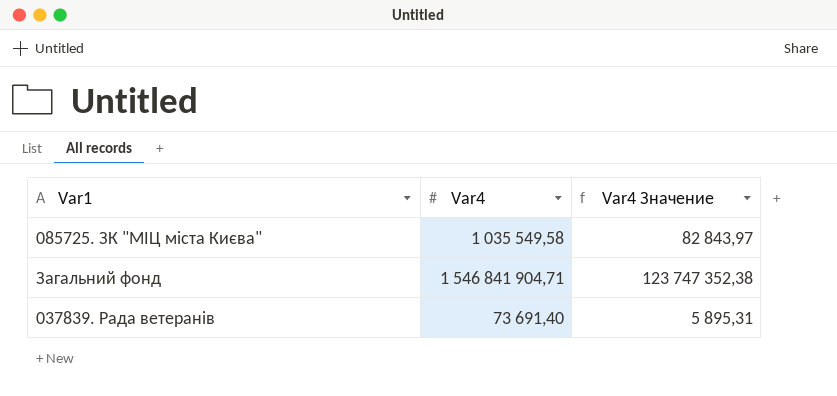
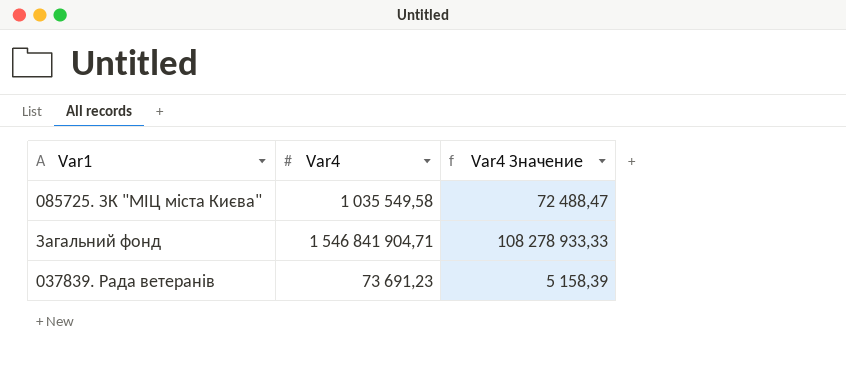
column Var4 Значение | formula: [Var4] * 0,08 -> [Var4] * 0,07
037839. Рада ветеранів | Var4: 73 691,40 -> 73 691,23

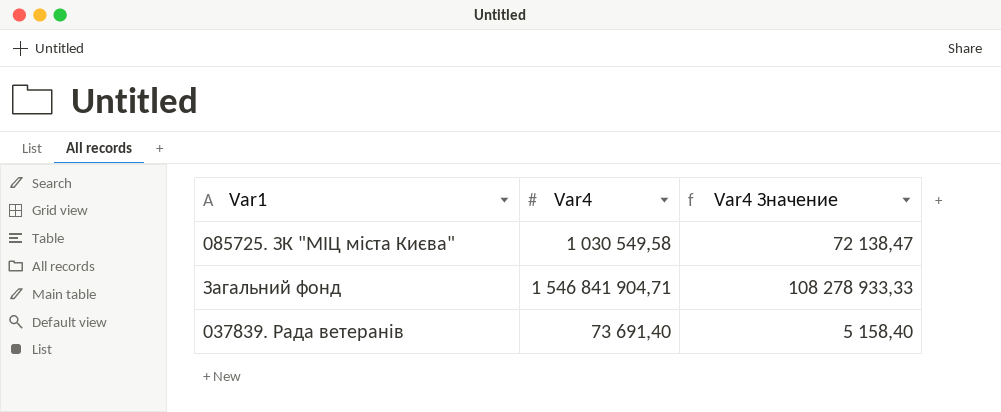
085725. ЗК "МІЦ міста Києва" | Var4: 1 035 549,58 -> 1 030 549,58
085725. ЗК "МІЦ міста Києва" | Var4 Значение: 72 488,47 -> 72 138,47
037839. Рада ветеранів | Var4: 73 691,23 -> 73 691,40
037839. Рада ветеранів | Var4 Значение: 5 158,39 -> 5 158,40

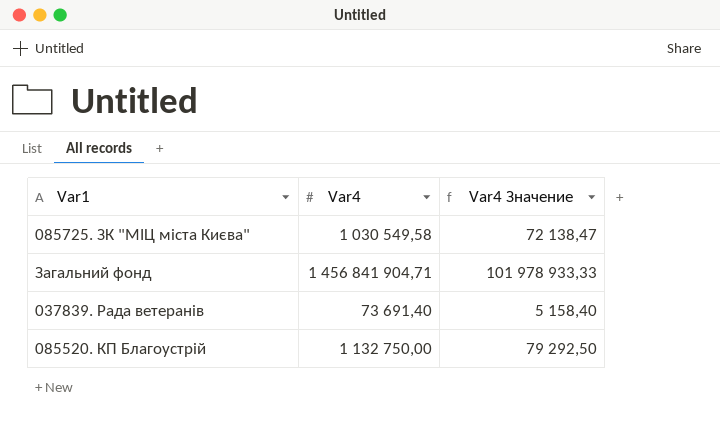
Загальний фонд | Var4: 1 546 841 904,71 -> 1 456 841 904,71
Загальний фонд | Var4 Значение: 108 278 933,33 -> 101 978 933,33
row 085520. КП Благоустрій: none -> 1 132 750,00 | 79 292,50

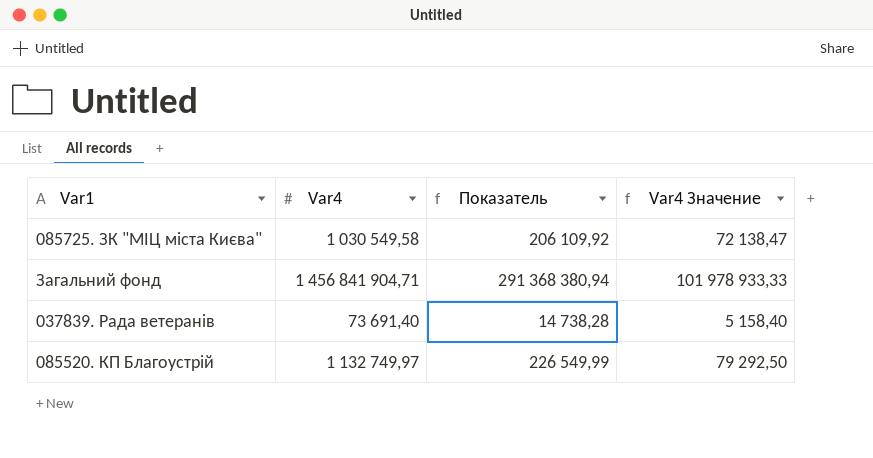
column Показатель | formula: none -> [Var4] * 0,2
085520. КП Благоустрій | Var4: 1 132 750,00 -> 1 132 749,97

